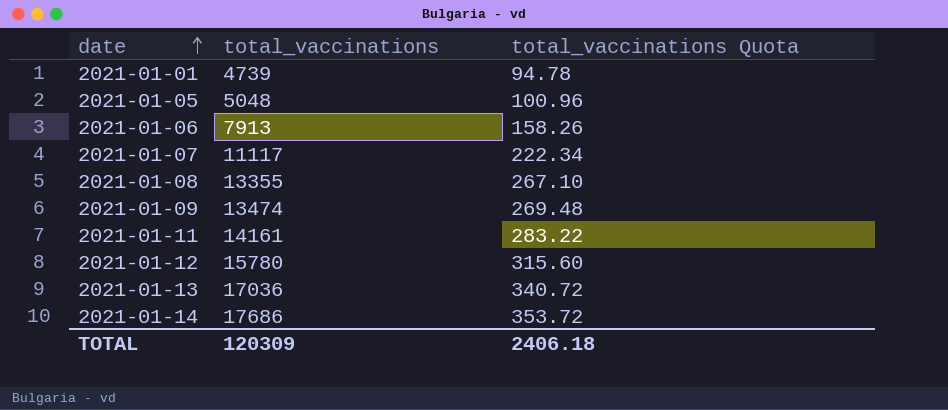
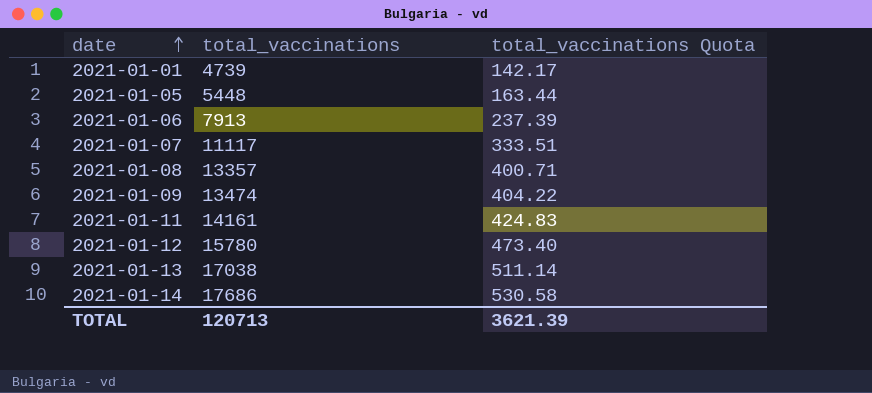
column total_vaccinations Quota | formula: [total_vaccinations] * 0.02 -> [total_vaccinations] * 0.03
2021-01-05 | total_vaccinations: 5048 -> 5448
2021-01-08 | total_vaccinations: 13355 -> 13357
2021-01-13 | total_vaccinations: 17036 -> 17038
TOTAL | total_vaccinations: 120309 -> 120713
TOTAL | total_vaccinations Quota: 2406.18 -> 3621.39

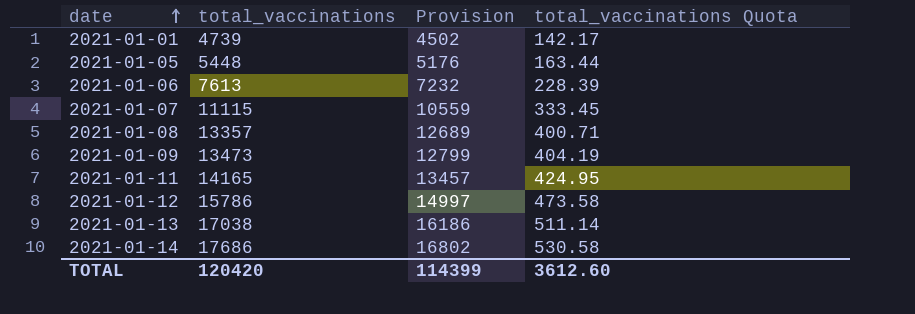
column Provision | formula: none -> [total_vaccinations] * 0.95
2021-01-06 | total_vaccinations: 7913 -> 7613
2021-01-06 | total_vaccinations Quota: 237.39 -> 228.39
2021-01-07 | total_vaccinations: 11117 -> 11115
2021-01-07 | total_vaccinations Quota: 333.51 -> 333.45
2021-01-09 | total_vaccinations: 13474 -> 13473
2021-01-09 | total_vaccinations Quota: 404.22 -> 404.19
2021-01-11 | total_vaccinations: 14161 -> 14165
2021-01-11 | total_vaccinations Quota: 424.83 -> 424.95
2021-01-12 | total_vaccinations: 15780 -> 15786
2021-01-12 | total_vaccinations Quota: 473.40 -> 473.58
TOTAL | total_vaccinations: 120713 -> 120420
TOTAL | total_vaccinations Quota: 3621.39 -> 3612.60

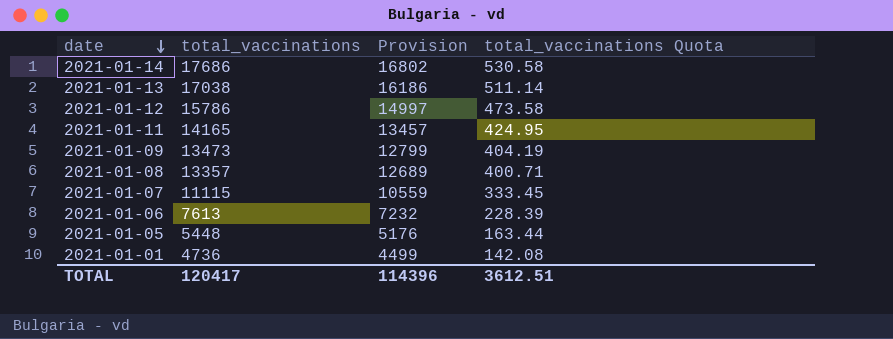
row order: date ascending -> date descending
2021-01-01 | total_vaccinations: 4739 -> 4736
2021-01-01 | Provision: 4502 -> 4499
2021-01-01 | total_vaccinations Quota: 142.17 -> 142.08
TOTAL | total_vaccinations: 120420 -> 120417
TOTAL | Provision: 114399 -> 114396
TOTAL | total_vaccinations Quota: 3612.60 -> 3612.51

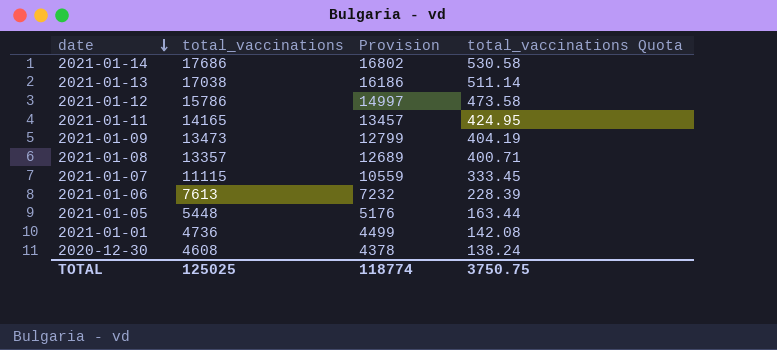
row 2020-12-30: none -> 4608 | 4378 | 138.24
TOTAL | total_vaccinations: 120417 -> 125025
TOTAL | Provision: 114396 -> 118774
TOTAL | total_vaccinations Quota: 3612.51 -> 3750.75

